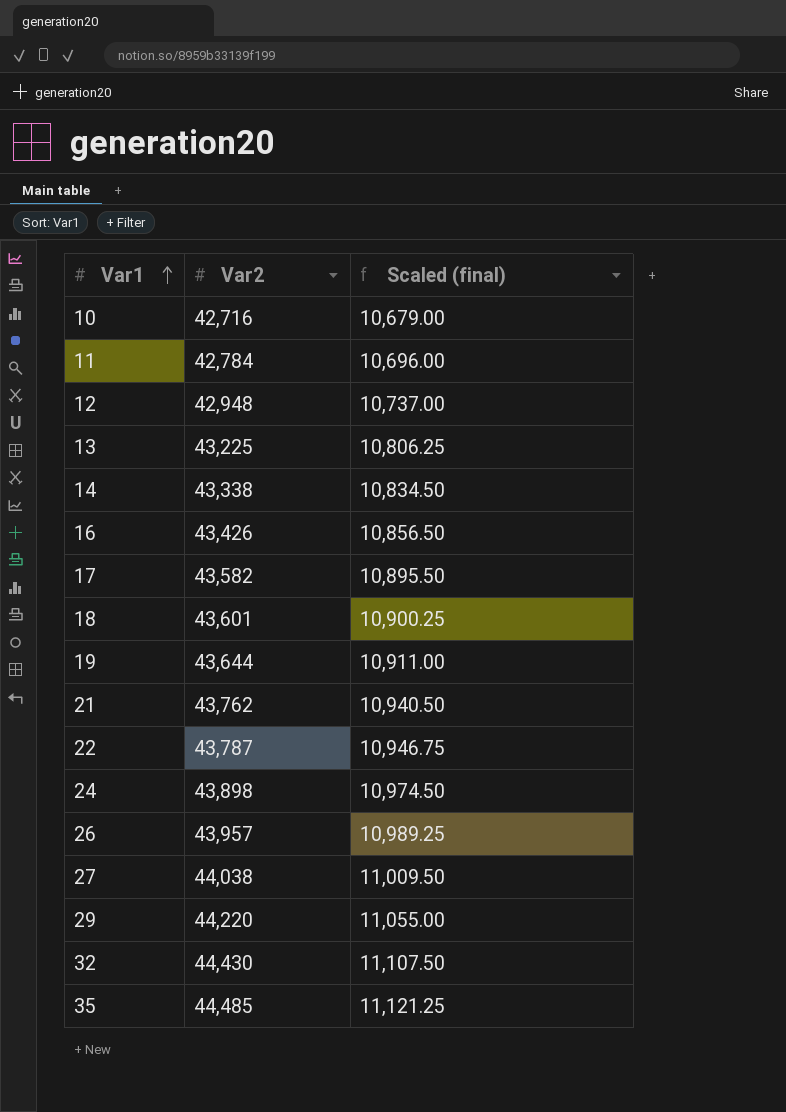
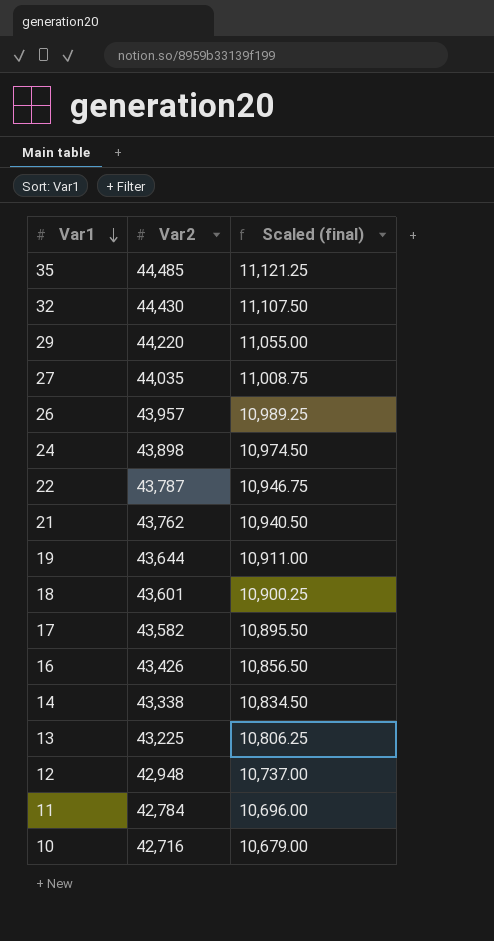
row order: Var1 ascending -> Var1 descending
27 | Var2: 44,038 -> 44,035
27 | Scaled (final): 11,009.50 -> 11,008.75

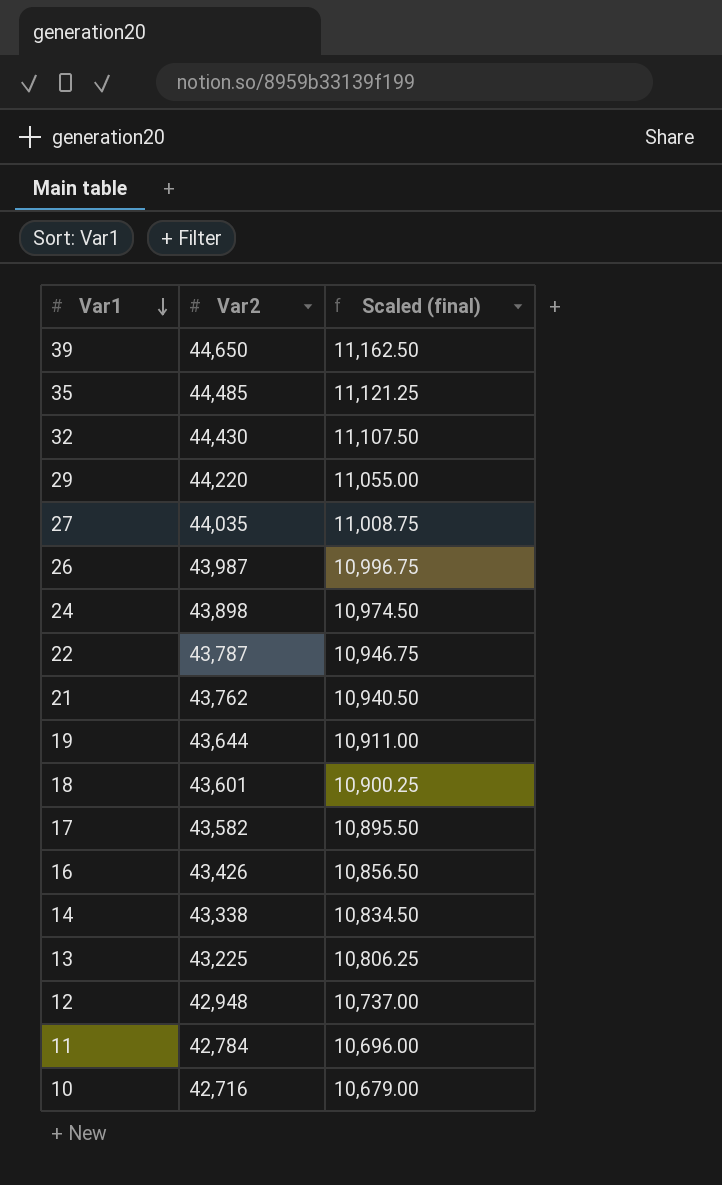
row 39: none -> 44,650 | 11,162.50
26 | Var2: 43,957 -> 43,987
26 | Scaled (final): 10,989.25 -> 10,996.75

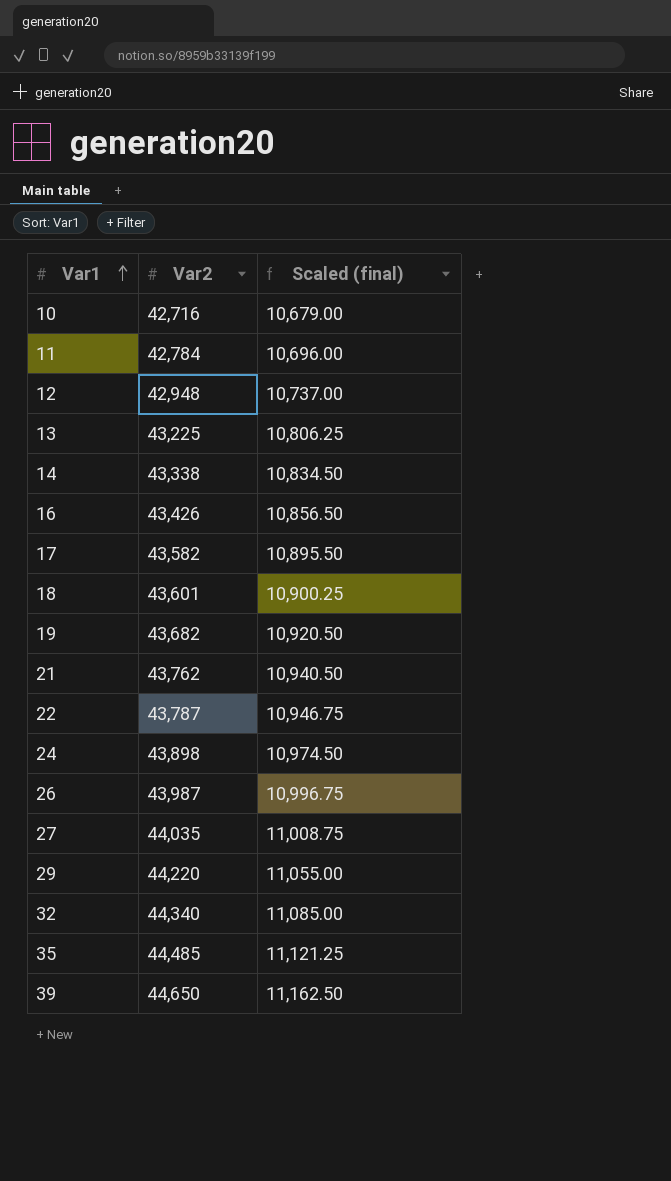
row order: Var1 descending -> Var1 ascending
19 | Var2: 43,644 -> 43,682
19 | Scaled (final): 10,911.00 -> 10,920.50
32 | Var2: 44,430 -> 44,340
32 | Scaled (final): 11,107.50 -> 11,085.00

